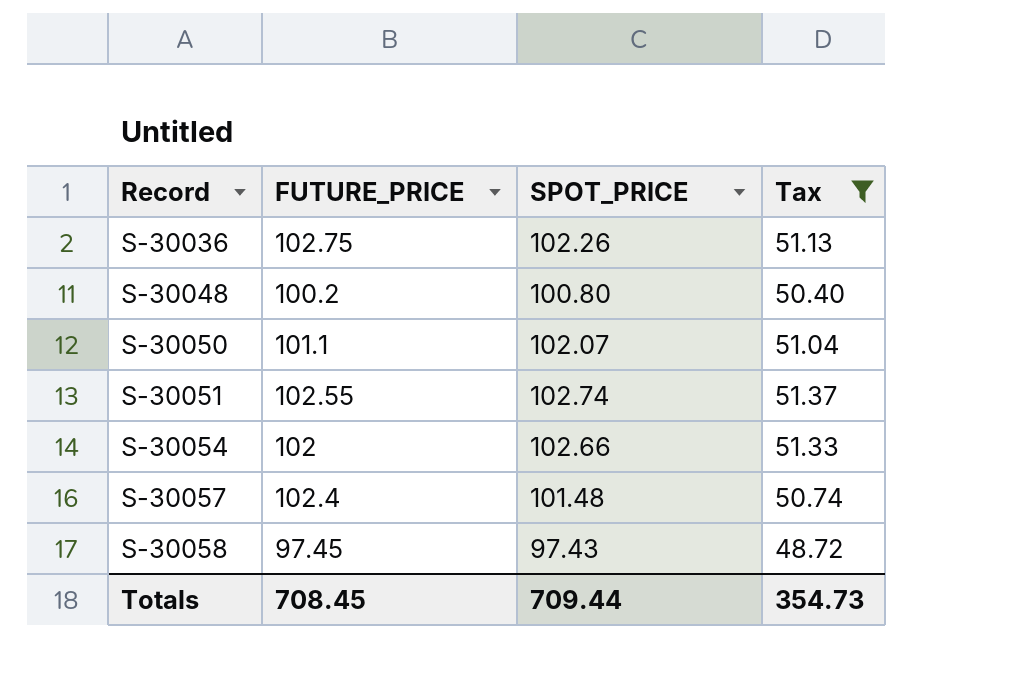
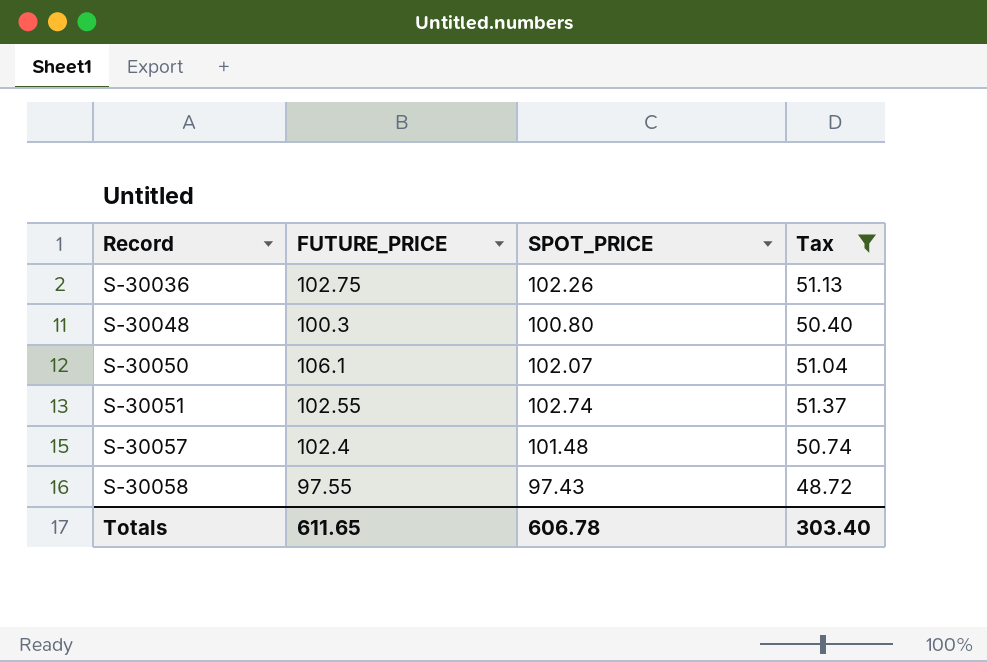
row S-30054: 102 | 102.66 | 51.33 -> none
S-30048 | FUTURE_PRICE: 100.2 -> 100.3
S-30050 | FUTURE_PRICE: 101.1 -> 106.1
S-30058 | FUTURE_PRICE: 97.45 -> 97.55
Totals | FUTURE_PRICE: 708.45 -> 611.65
Totals | SPOT_PRICE: 709.44 -> 606.78
Totals | Tax: 354.73 -> 303.40

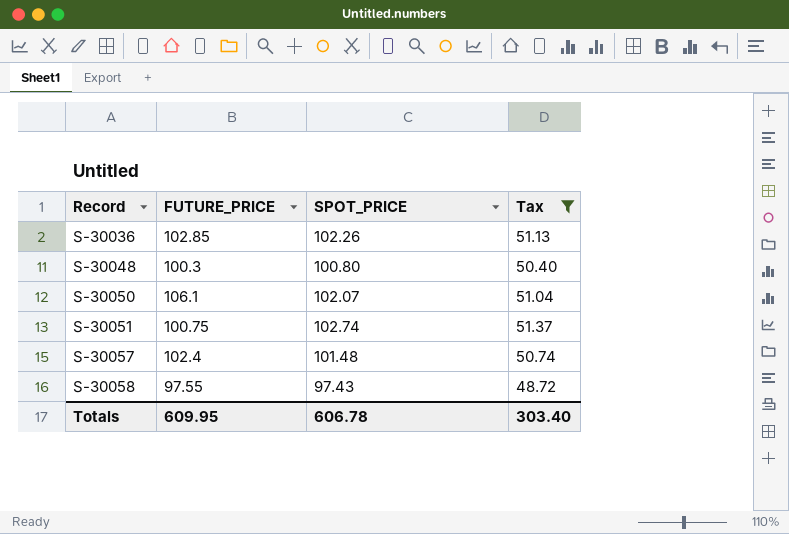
S-30036 | FUTURE_PRICE: 102.75 -> 102.85
S-30051 | FUTURE_PRICE: 102.55 -> 100.75
Totals | FUTURE_PRICE: 611.65 -> 609.95

